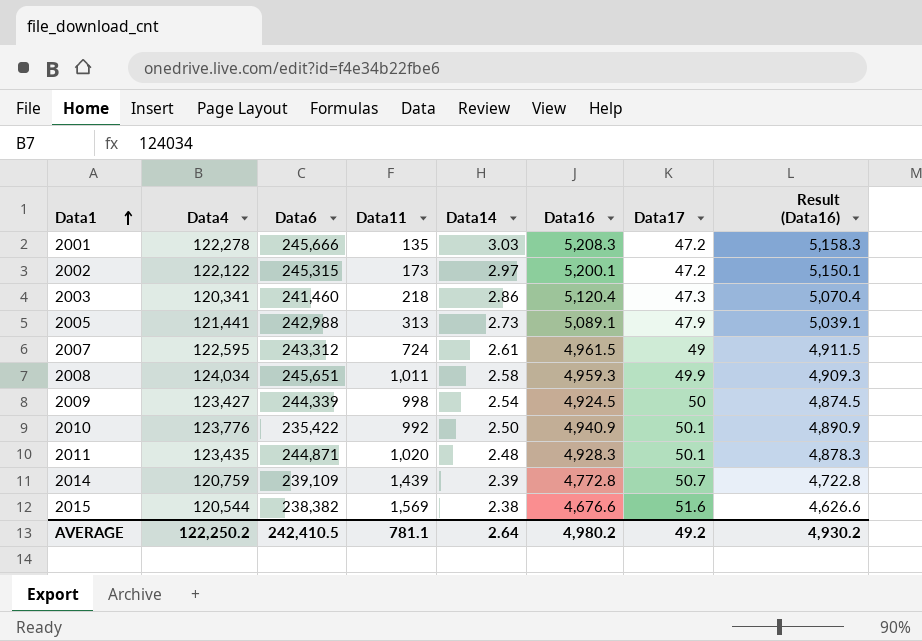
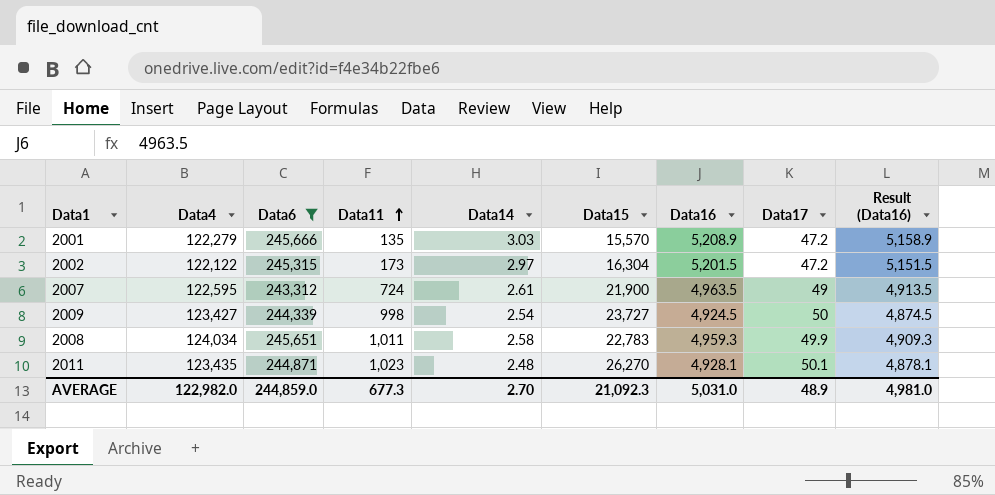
filter: none -> Data6 >= 243,312
row order: Data1 ascending -> Data11 ascending
column Data15 | position: none -> 6
2001 | Data4: 122,278 -> 122,279
2001 | Data16: 5,208.3 -> 5,208.9
2001 | Result (Data16): 5,158.3 -> 5,158.9
2002 | Data16: 5,200.1 -> 5,201.5
2002 | Result (Data16): 5,150.1 -> 5,151.5
2007 | Data16: 4,961.5 -> 4,963.5
2007 | Result (Data16): 4,911.5 -> 4,913.5
2011 | Data11: 1,020 -> 1,023
2011 | Data16: 4,928.3 -> 4,928.1
2011 | Result (Data16): 4,878.3 -> 4,878.1
AVERAGE | Data4: 122,250.2 -> 122,982.0
AVERAGE | Data6: 242,410.5 -> 244,859.0
AVERAGE | Data11: 781.1 -> 677.3
AVERAGE | Data14: 2.64 -> 2.70
AVERAGE | Data16: 4,980.2 -> 5,031.0
AVERAGE | Data17: 49.2 -> 48.9
AVERAGE | Result (Data16): 4,930.2 -> 4,981.0

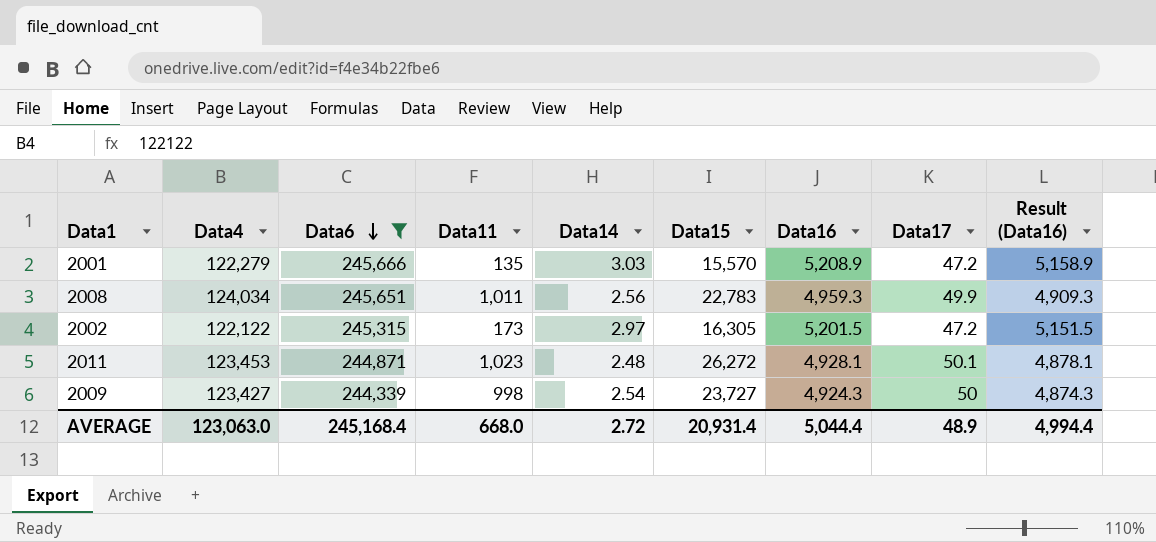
row order: Data11 ascending -> Data6 descending
row 2007: 122,595 | 243,312 | 724 | 2.61 | 21,900 | 4,963.5 | 49 | 4,913.5 -> none
2008 | Data14: 2.58 -> 2.56
2002 | Data15: 16,304 -> 16,305
2011 | Data4: 123,435 -> 123,453
2011 | Data15: 26,270 -> 26,272
2009 | Data16: 4,924.5 -> 4,924.3
2009 | Result (Data16): 4,874.5 -> 4,874.3
AVERAGE | Data4: 122,982.0 -> 123,063.0
AVERAGE | Data6: 244,859.0 -> 245,168.4
AVERAGE | Data11: 677.3 -> 668.0
AVERAGE | Data14: 2.70 -> 2.72
AVERAGE | Data15: 21,092.3 -> 20,931.4
AVERAGE | Data16: 5,031.0 -> 5,044.4
AVERAGE | Result (Data16): 4,981.0 -> 4,994.4

